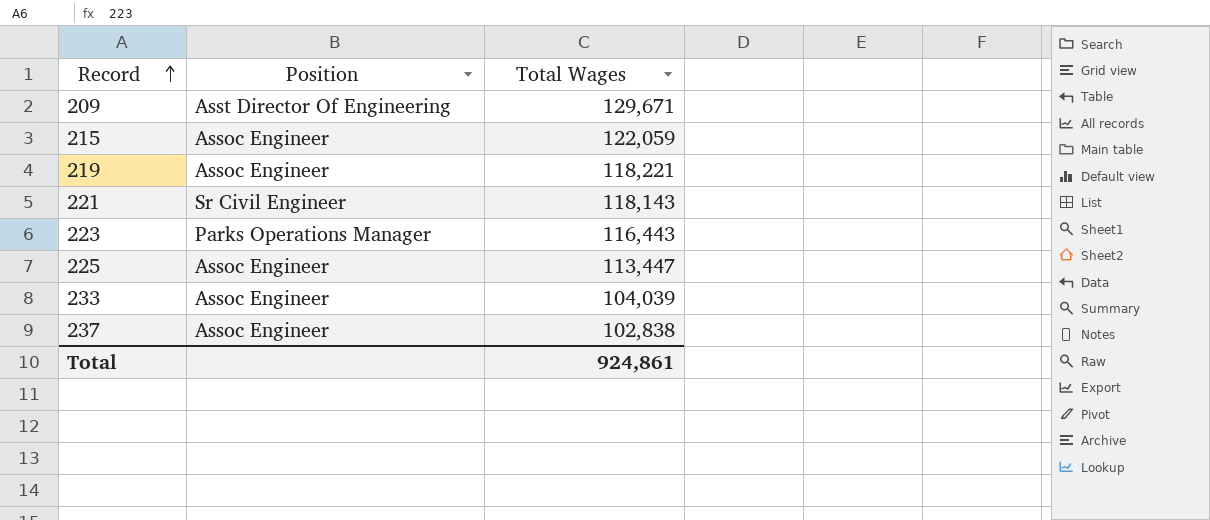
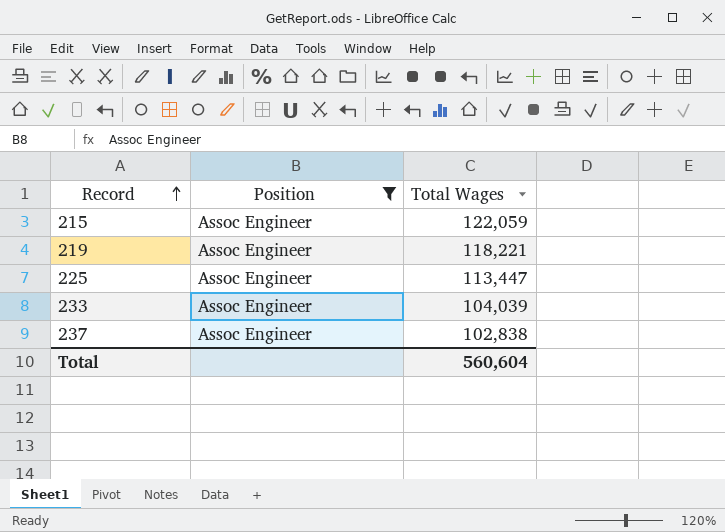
filter: none -> Position = Assoc Engineer
Total | Total Wages: 924,861 -> 560,604

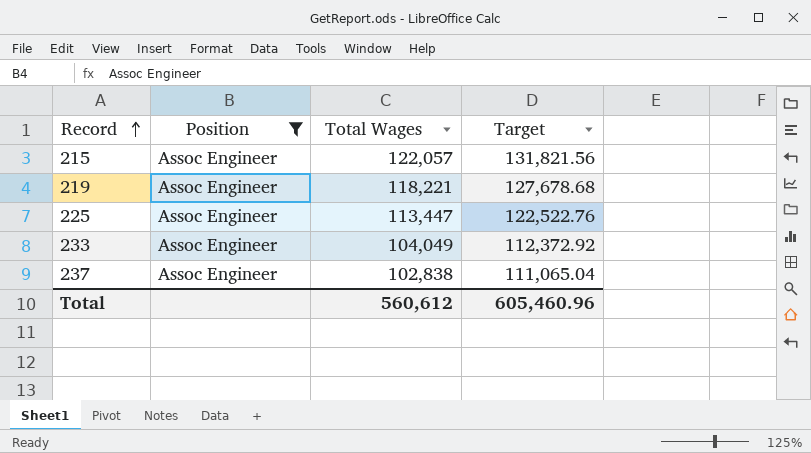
column Target | formula: none -> [Total Wages] * 1.08
215 | Total Wages: 122,059 -> 122,057
233 | Total Wages: 104,039 -> 104,049
Total | Total Wages: 560,604 -> 560,612

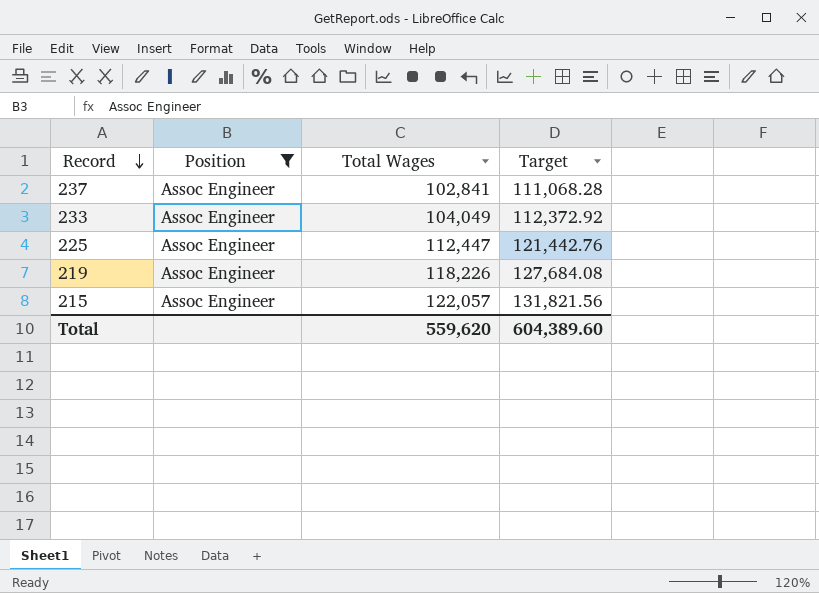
row order: Record ascending -> Record descending
237 | Total Wages: 102,838 -> 102,841
237 | Target: 111,065.04 -> 111,068.28
225 | Total Wages: 113,447 -> 112,447
225 | Target: 122,522.76 -> 121,442.76
219 | Total Wages: 118,221 -> 118,226
219 | Target: 127,678.68 -> 127,684.08
Total | Total Wages: 560,612 -> 559,620
Total | Target: 605,460.96 -> 604,389.60

